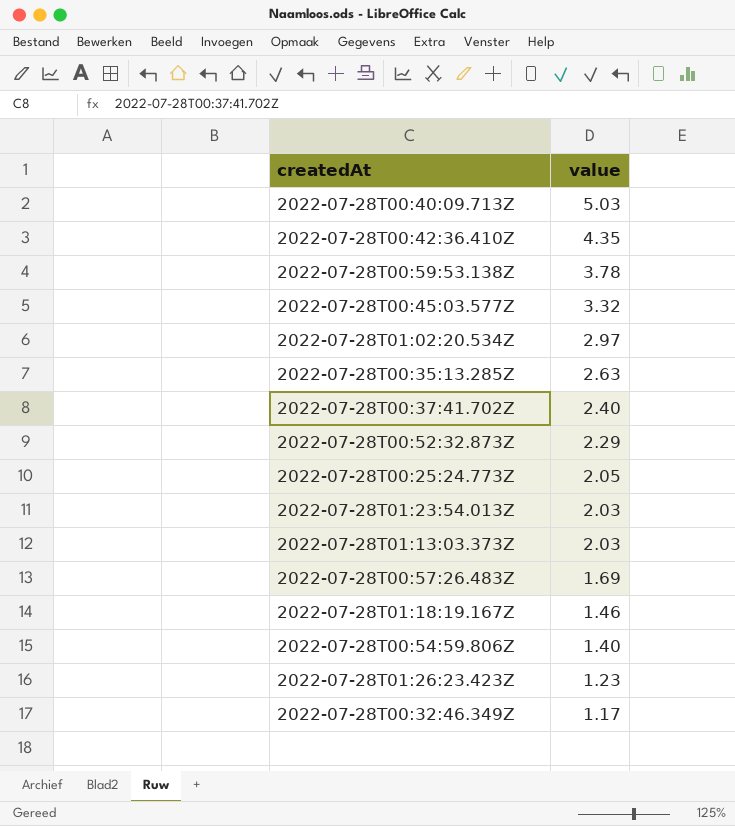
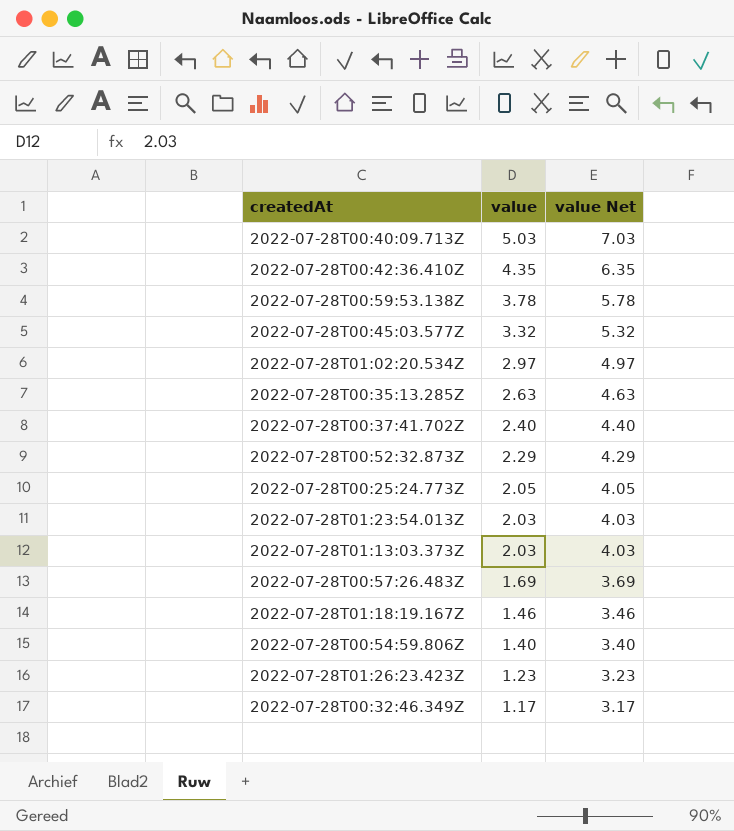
column value Net | formula: none -> [value] + 2

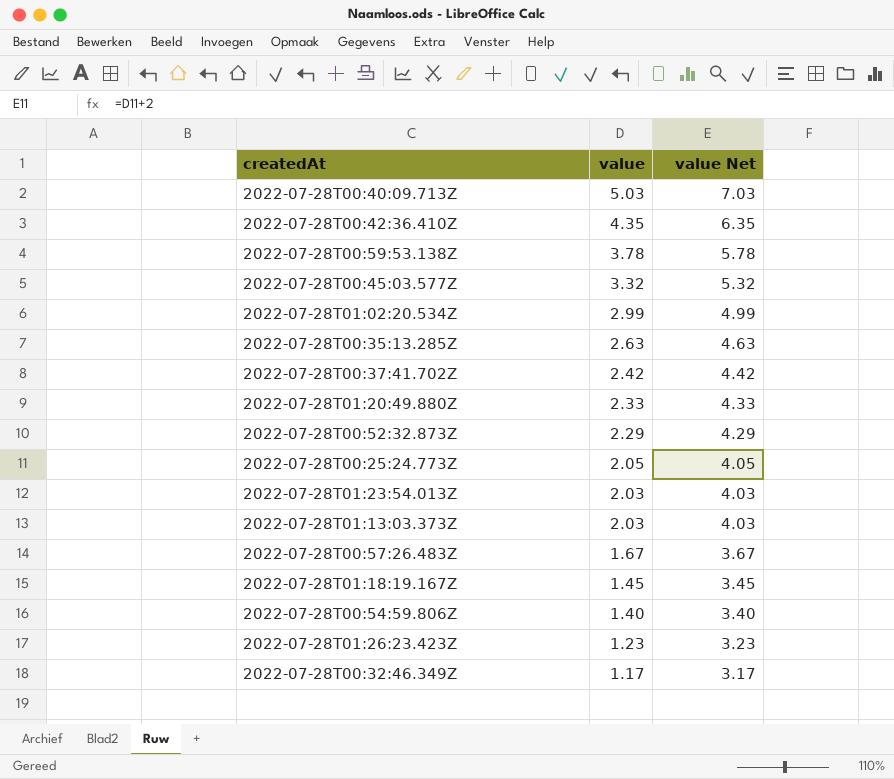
2022-07-28T01:02:20.534Z | value: 2.97 -> 2.99
2022-07-28T01:02:20.534Z | value Net: 4.97 -> 4.99
2022-07-28T00:37:41.702Z | value: 2.40 -> 2.42
2022-07-28T00:37:41.702Z | value Net: 4.40 -> 4.42
row 2022-07-28T01:20:49.880Z: none -> 2.33 | 4.33
2022-07-28T00:57:26.483Z | value: 1.69 -> 1.67
2022-07-28T00:57:26.483Z | value Net: 3.69 -> 3.67
2022-07-28T01:18:19.167Z | value: 1.46 -> 1.45
2022-07-28T01:18:19.167Z | value Net: 3.46 -> 3.45

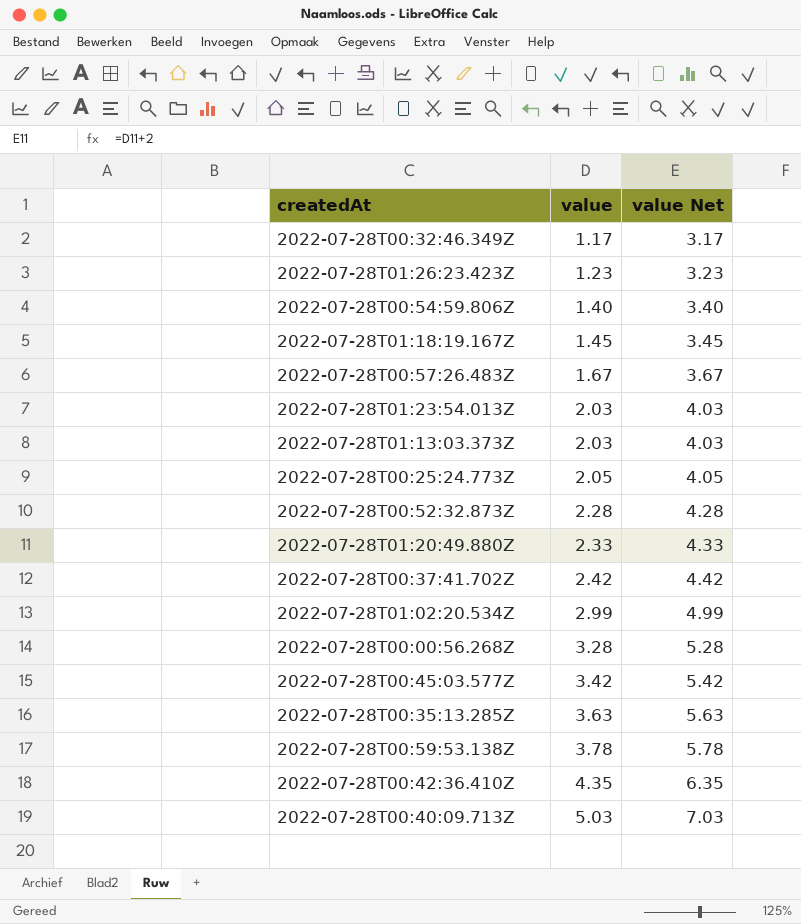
row order: value descending -> value ascending
2022-07-28T00:52:32.873Z | value: 2.29 -> 2.28
2022-07-28T00:52:32.873Z | value Net: 4.29 -> 4.28
row 2022-07-28T00:00:56.268Z: none -> 3.28 | 5.28
2022-07-28T00:45:03.577Z | value: 3.32 -> 3.42
2022-07-28T00:45:03.577Z | value Net: 5.32 -> 5.42
2022-07-28T00:35:13.285Z | value: 2.63 -> 3.63
2022-07-28T00:35:13.285Z | value Net: 4.63 -> 5.63

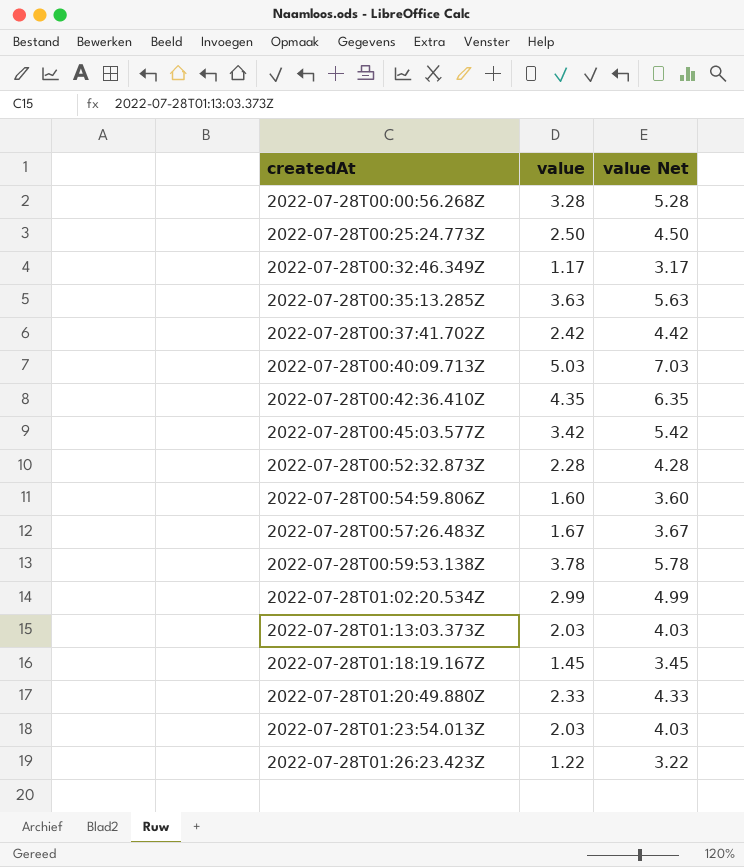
row order: value ascending -> createdAt ascending
2022-07-28T00:25:24.773Z | value: 2.05 -> 2.50
2022-07-28T00:25:24.773Z | value Net: 4.05 -> 4.50
2022-07-28T00:54:59.806Z | value: 1.40 -> 1.60
2022-07-28T00:54:59.806Z | value Net: 3.40 -> 3.60
2022-07-28T01:26:23.423Z | value: 1.23 -> 1.22
2022-07-28T01:26:23.423Z | value Net: 3.23 -> 3.22

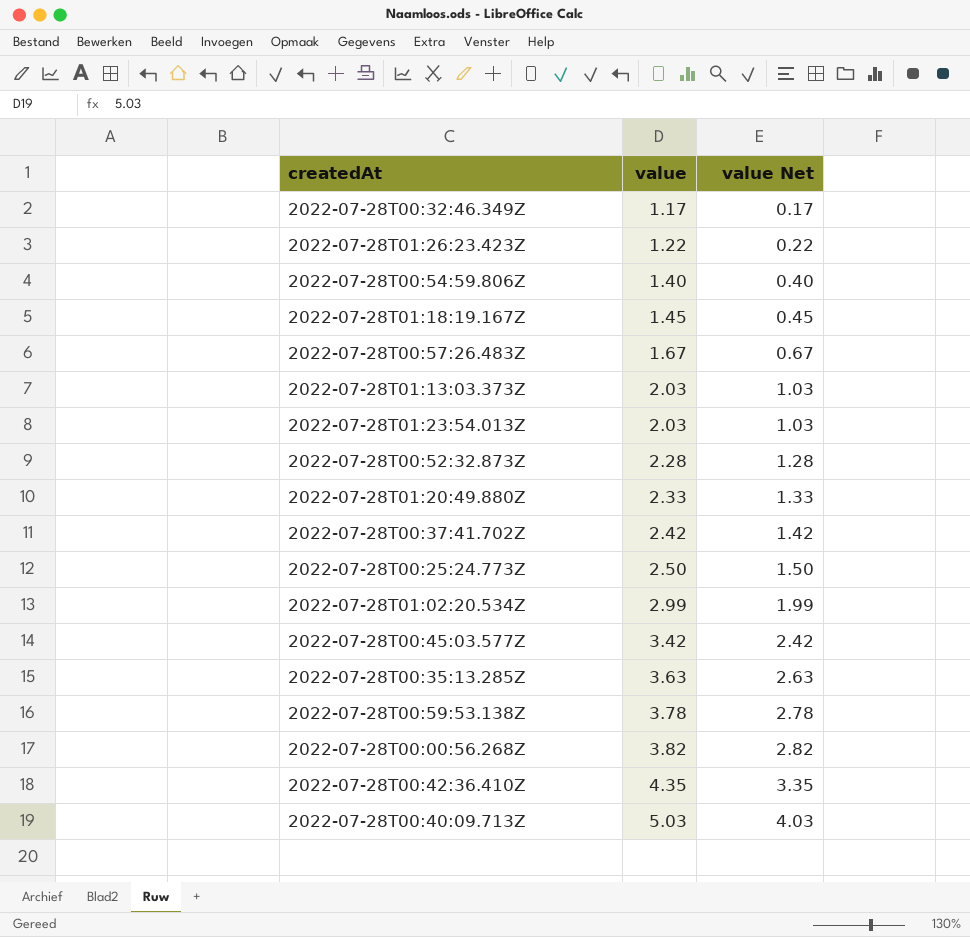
row order: createdAt ascending -> value ascending
column value Net | formula: [value] + 2 -> [value] - 1
2022-07-28T00:54:59.806Z | value: 1.60 -> 1.40
2022-07-28T00:00:56.268Z | value: 3.28 -> 3.82

